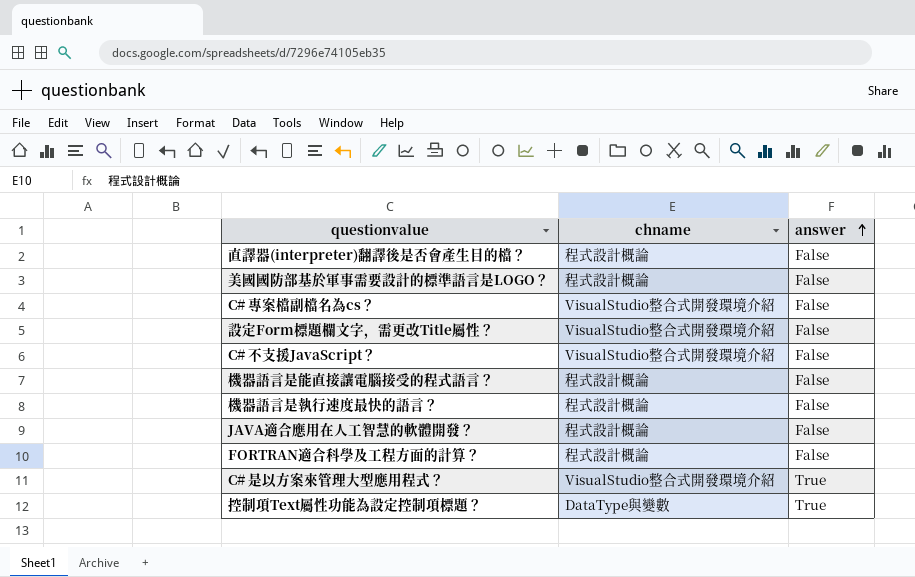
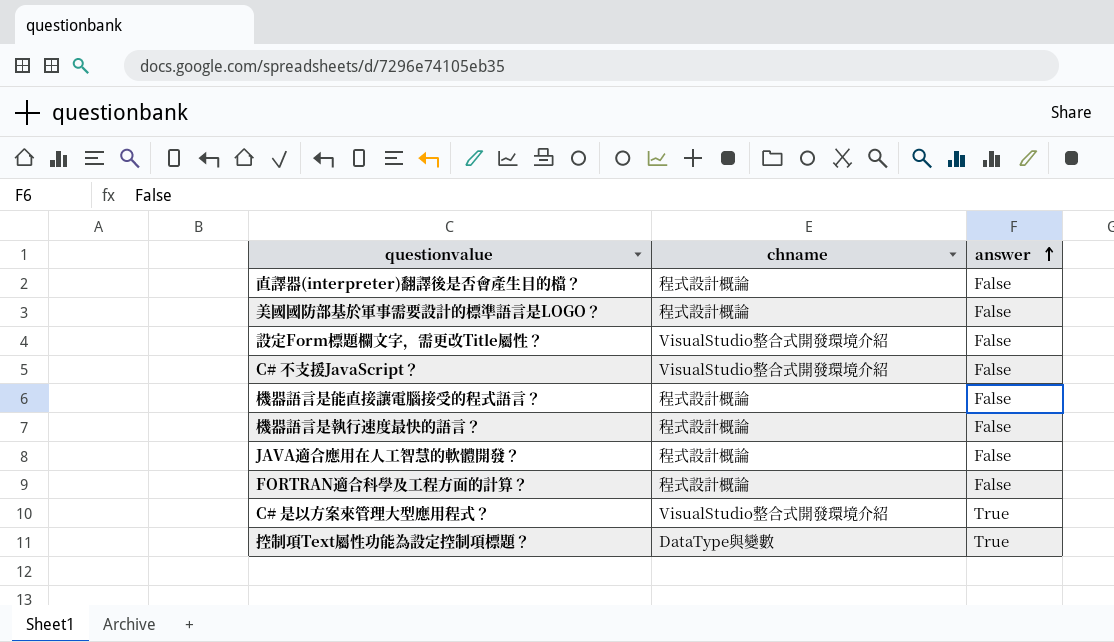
row C# 專案檔副檔名為cs？: VisualStudio整合式開發環境介紹 | False -> none

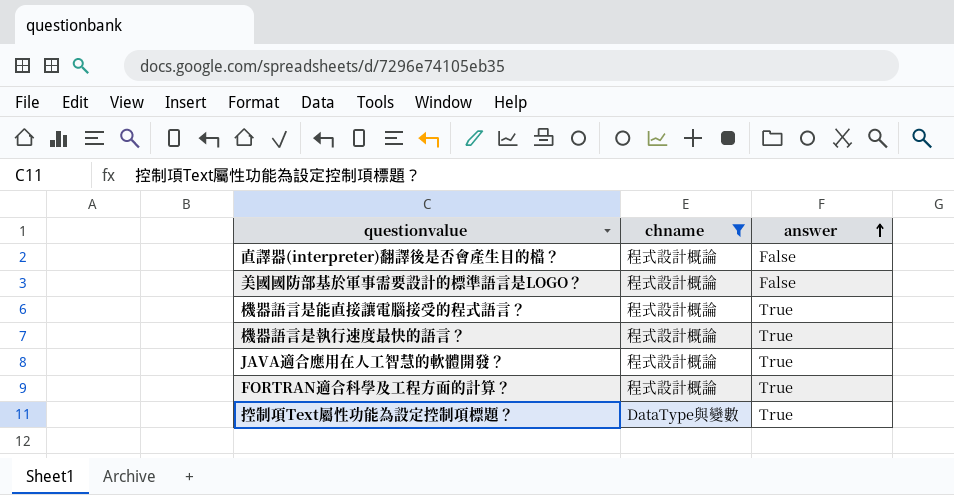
filter: none -> chname != VisualStudio整合式開發環境介紹
機器語言是能直接讓電腦接受的程式語言？ | answer: False -> True
機器語言是執行速度最快的語言？ | answer: False -> True
JAVA適合應用在人工智慧的軟體開發？ | answer: False -> True
FORTRAN適合科學及工程方面的計算？ | answer: False -> True

